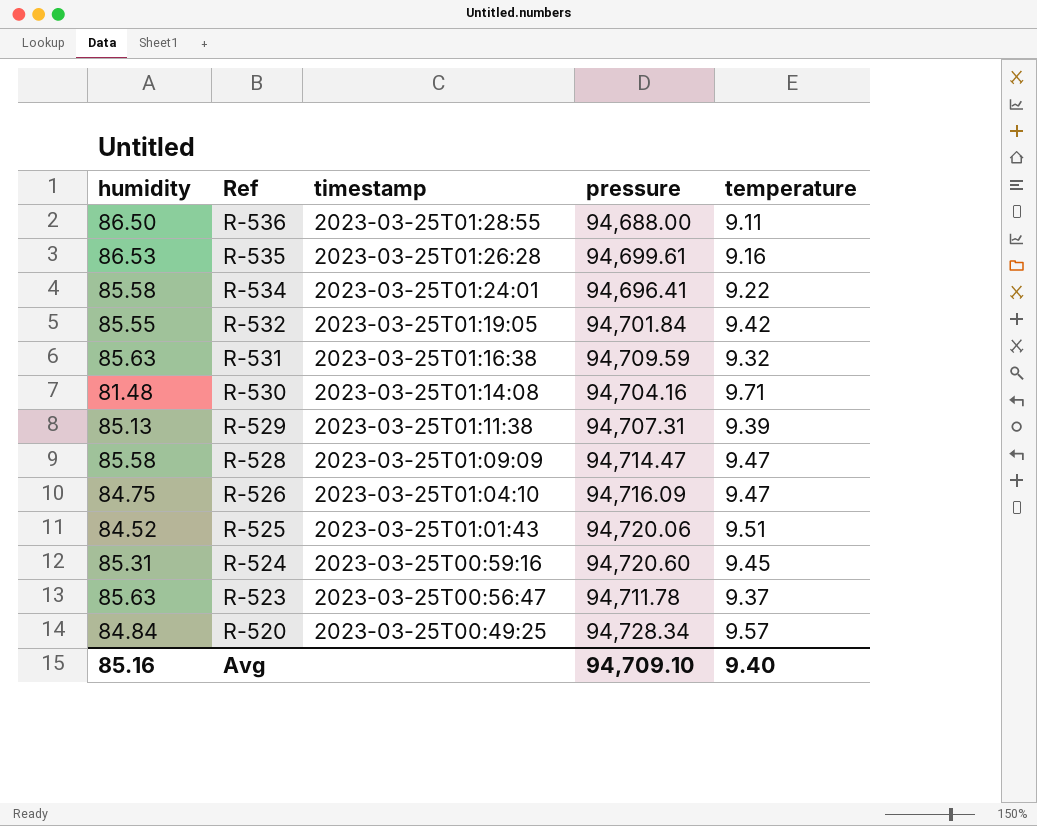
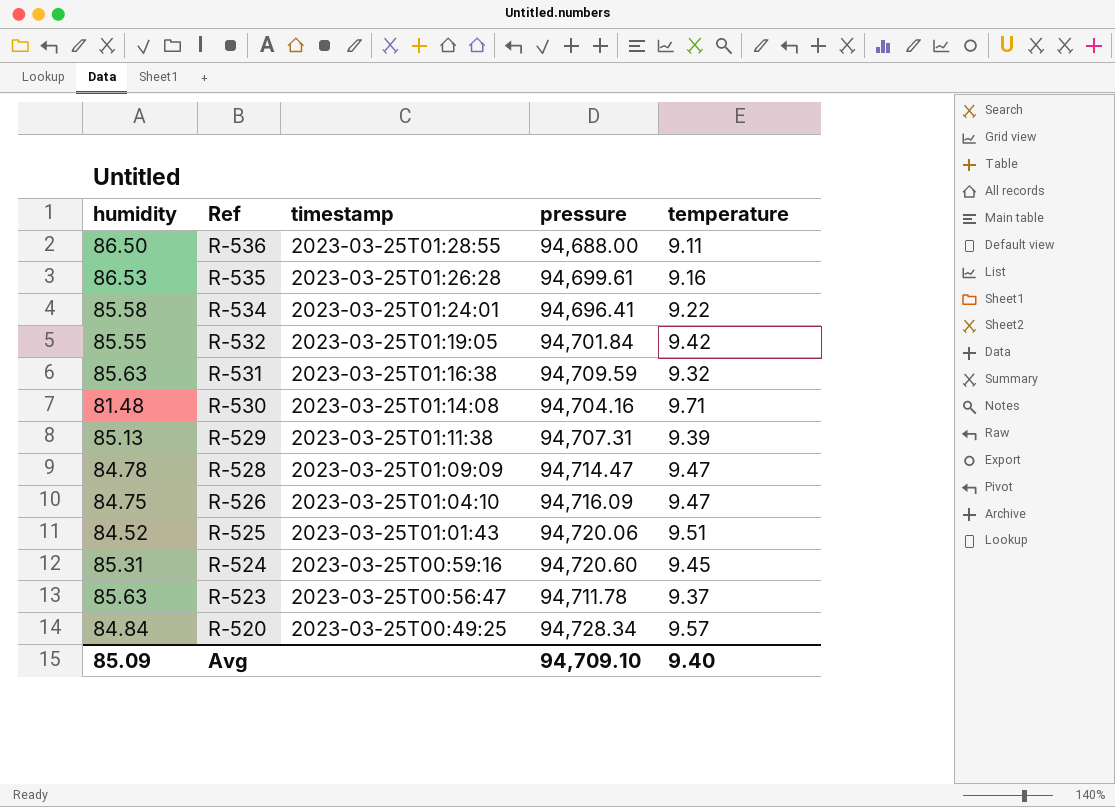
R-528 | humidity: 85.58 -> 84.78
Avg | humidity: 85.16 -> 85.09

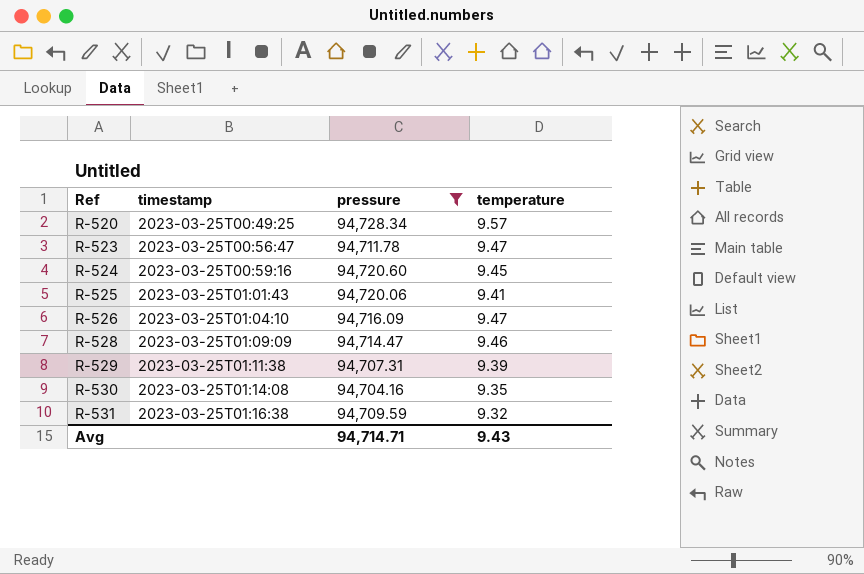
filter: none -> pressure >= 94,704.16
row order: Ref descending -> Ref ascending
column humidity | position: 1 -> none
R-523 | temperature: 9.37 -> 9.47
R-525 | temperature: 9.51 -> 9.41
R-528 | temperature: 9.47 -> 9.46
R-530 | temperature: 9.71 -> 9.35
Avg | pressure: 94,709.10 -> 94,714.71
Avg | temperature: 9.40 -> 9.43

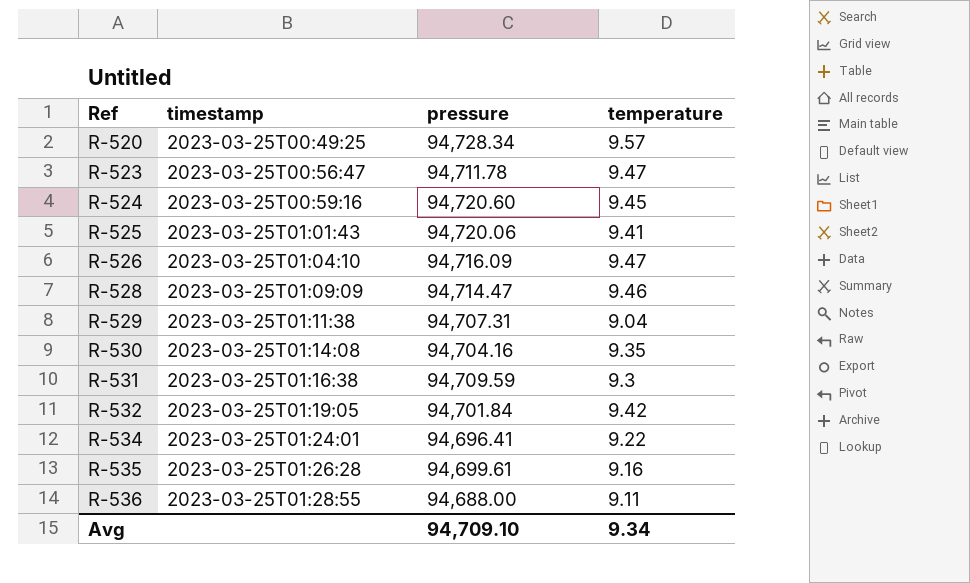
filter: pressure >= 94,704.16 -> none
R-529 | temperature: 9.39 -> 9.04
R-531 | temperature: 9.32 -> 9.3
Avg | pressure: 94,714.71 -> 94,709.10
Avg | temperature: 9.43 -> 9.34

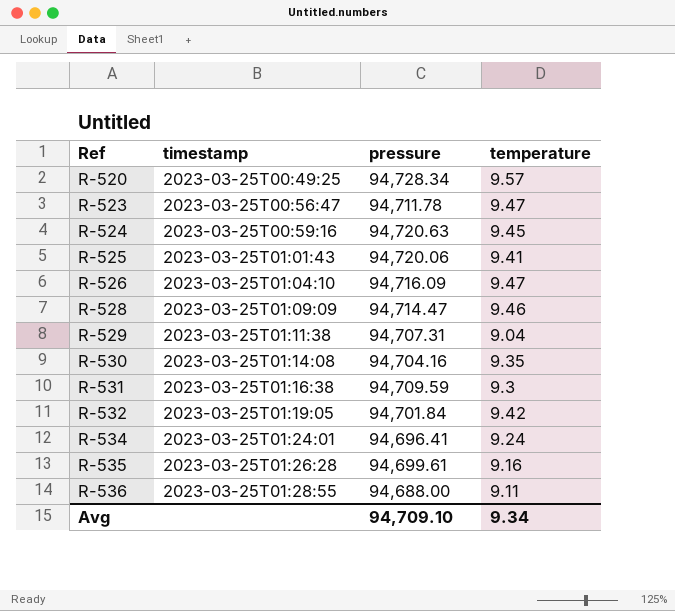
R-524 | pressure: 94,720.60 -> 94,720.63
R-534 | temperature: 9.22 -> 9.24

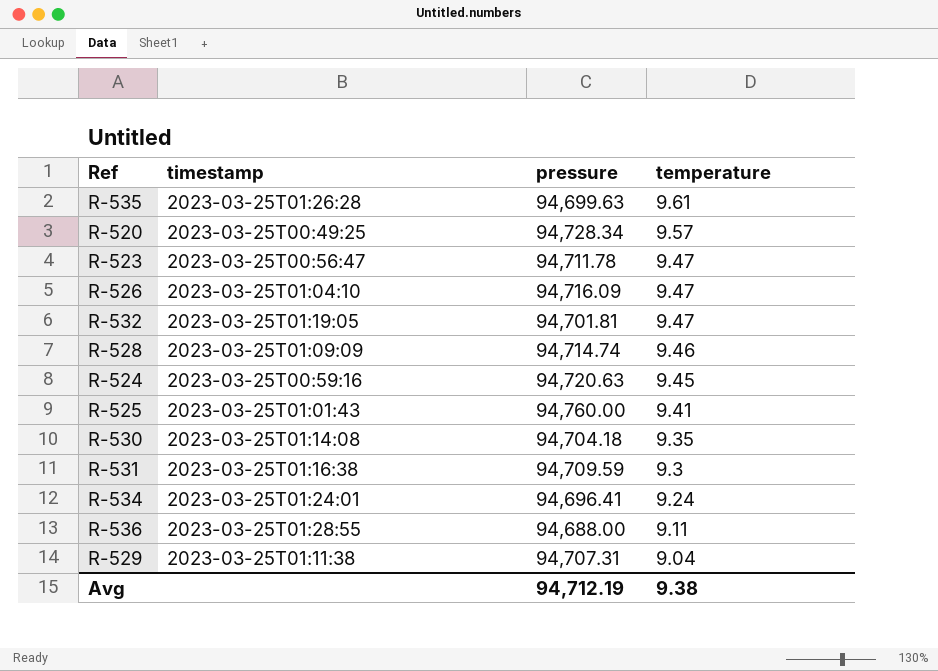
row order: Ref ascending -> temperature descending
R-535 | pressure: 94,699.61 -> 94,699.63
R-535 | temperature: 9.16 -> 9.61
R-532 | pressure: 94,701.84 -> 94,701.81
R-532 | temperature: 9.42 -> 9.47
R-528 | pressure: 94,714.47 -> 94,714.74
R-525 | pressure: 94,720.06 -> 94,760.00
R-530 | pressure: 94,704.16 -> 94,704.18
Avg | pressure: 94,709.10 -> 94,712.19
Avg | temperature: 9.34 -> 9.38

